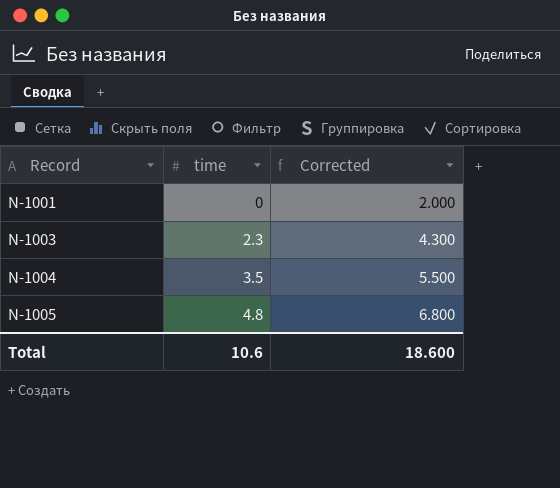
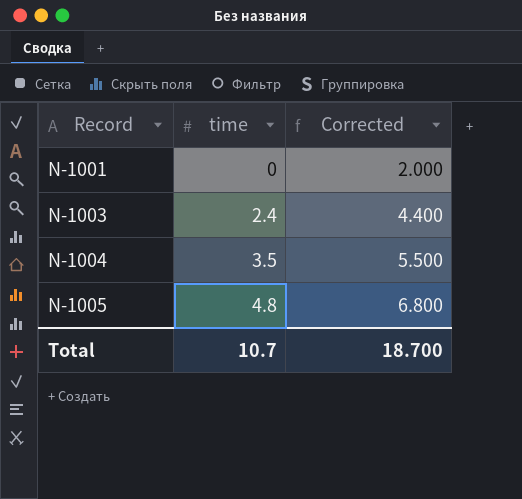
N-1003 | time: 2.3 -> 2.4
N-1003 | Corrected: 4.300 -> 4.400
Total | time: 10.6 -> 10.7
Total | Corrected: 18.600 -> 18.700

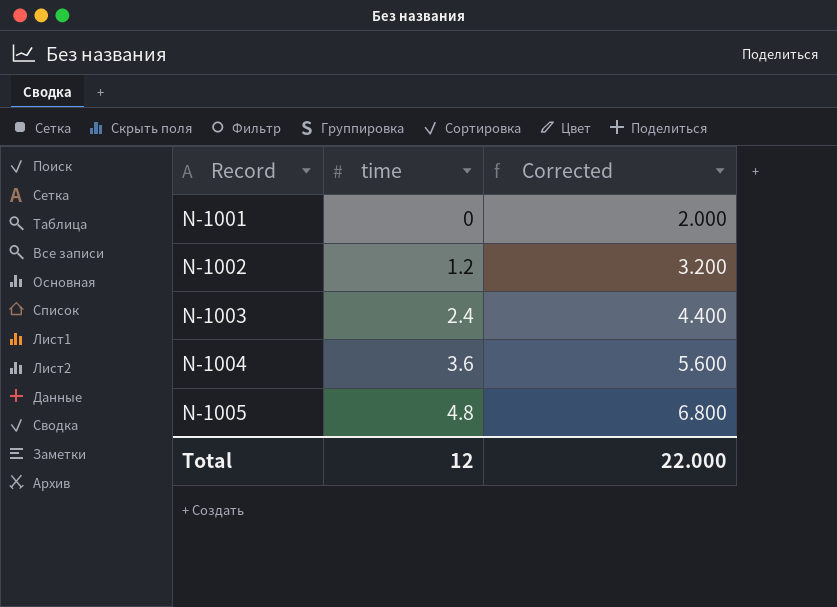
row N-1002: none -> 1.2 | 3.200
N-1004 | time: 3.5 -> 3.6
N-1004 | Corrected: 5.500 -> 5.600
Total | time: 10.7 -> 12
Total | Corrected: 18.700 -> 22.000

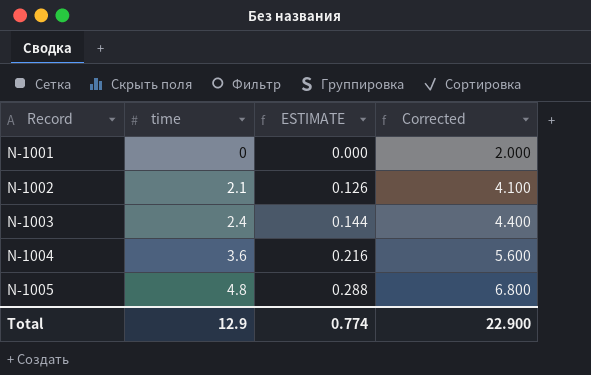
column ESTIMATE | formula: none -> [time] * 0.06
N-1002 | time: 1.2 -> 2.1
N-1002 | Corrected: 3.200 -> 4.100
Total | time: 12 -> 12.9
Total | Corrected: 22.000 -> 22.900

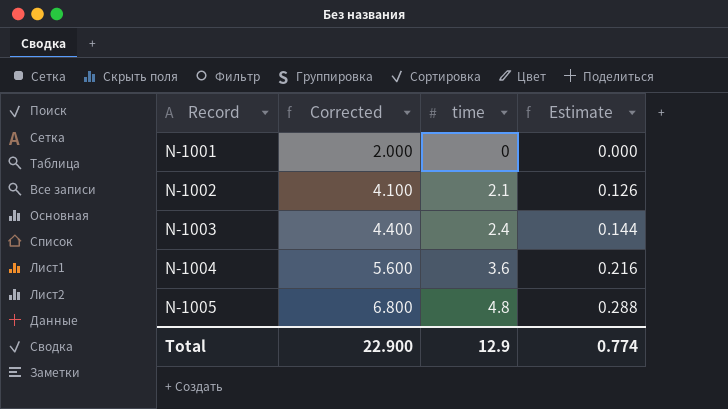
column Corrected | position: 4 -> 2
column name: ESTIMATE -> Estimate

